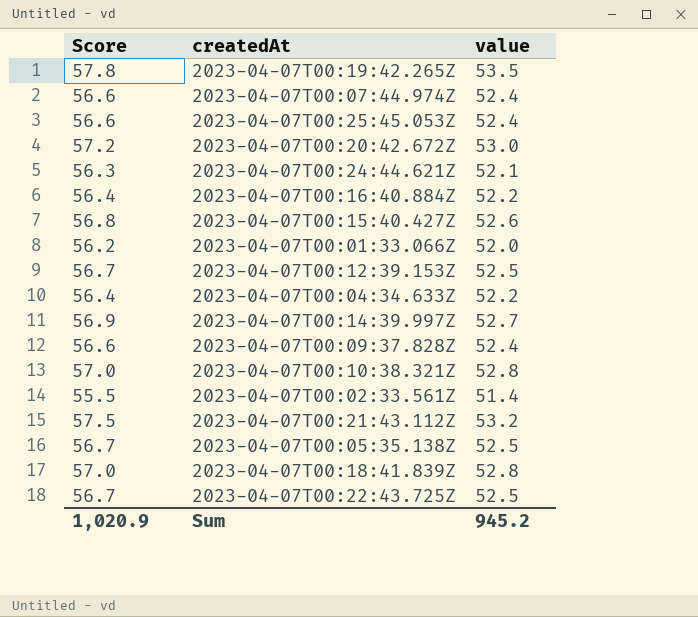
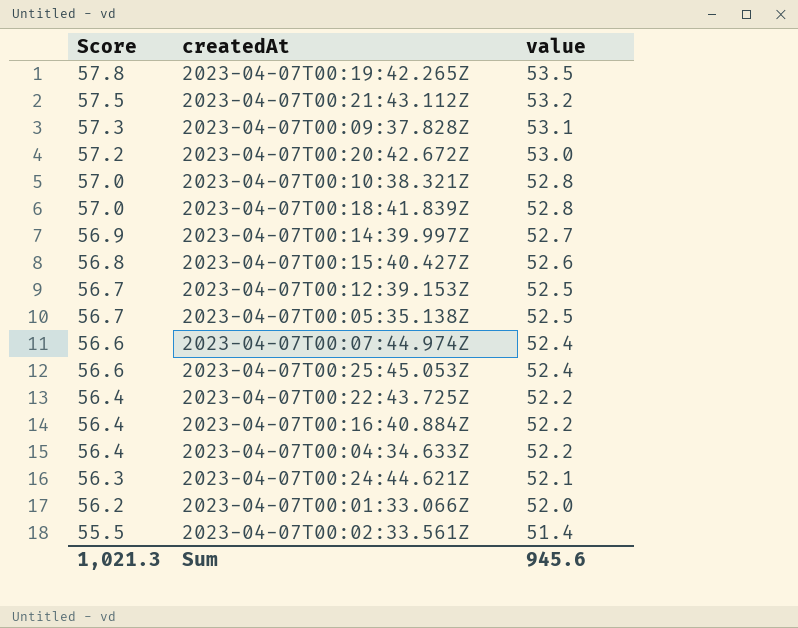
row order: none -> Score descending
2023-04-07T00:09:37.828Z | Score: 56.6 -> 57.3
2023-04-07T00:09:37.828Z | value: 52.4 -> 53.1
2023-04-07T00:22:43.725Z | Score: 56.7 -> 56.4
2023-04-07T00:22:43.725Z | value: 52.5 -> 52.2
Sum | Score: 1,020.9 -> 1,021.3
Sum | value: 945.2 -> 945.6

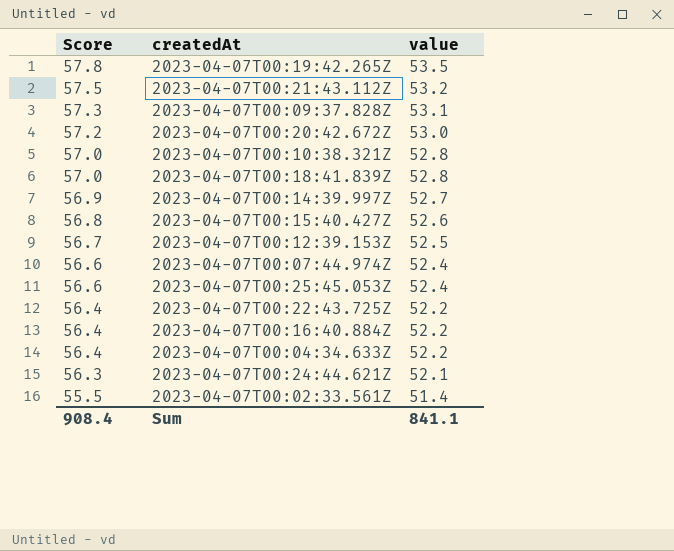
row 2023-04-07T00:05:35.138Z: 56.7 | 52.5 -> none
row 2023-04-07T00:01:33.066Z: 56.2 | 52.0 -> none
Sum | Score: 1,021.3 -> 908.4
Sum | value: 945.6 -> 841.1

